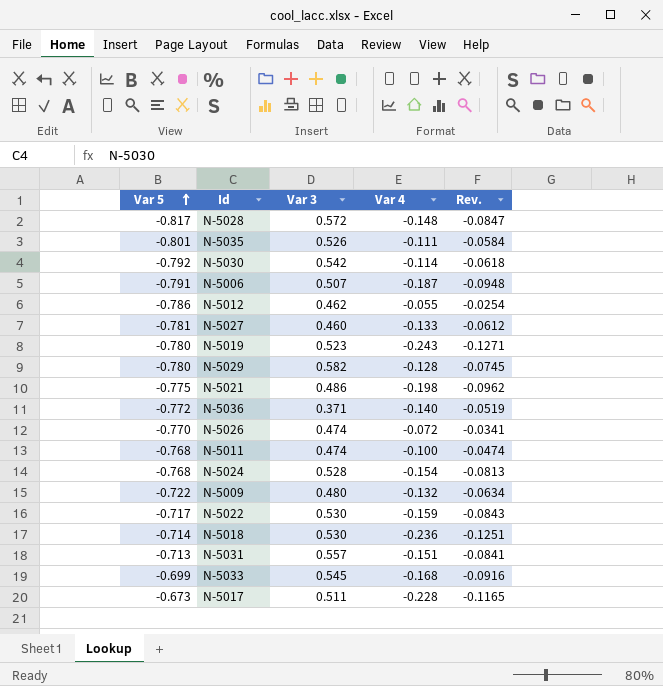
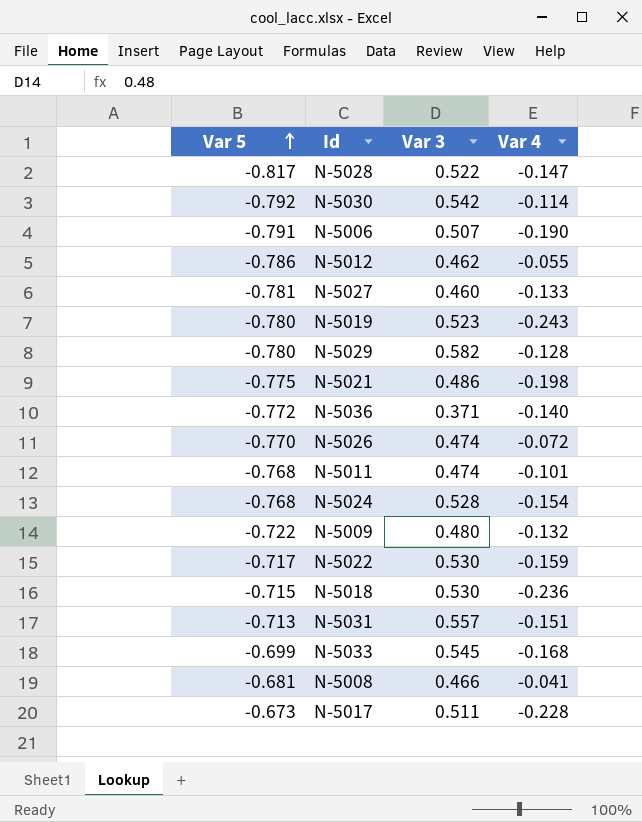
column Rev. | formula: [Var 3] * [Var 4] -> none
row N-5035: -0.801 | 0.526 | -0.111 | -0.0584 -> none
N-5028 | Var 3: 0.572 -> 0.522
N-5028 | Var 4: -0.148 -> -0.147
N-5006 | Var 4: -0.187 -> -0.190
N-5011 | Var 4: -0.100 -> -0.101
N-5018 | Var 5: -0.714 -> -0.715
row N-5008: none -> -0.681 | 0.466 | -0.041

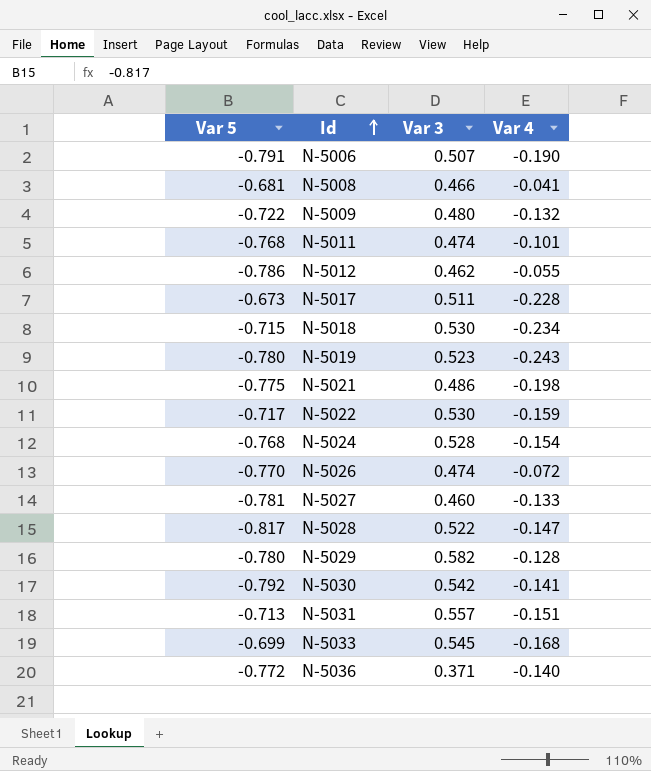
row order: Var 5 ascending -> Id ascending
N-5018 | Var 4: -0.236 -> -0.234
N-5030 | Var 4: -0.114 -> -0.141

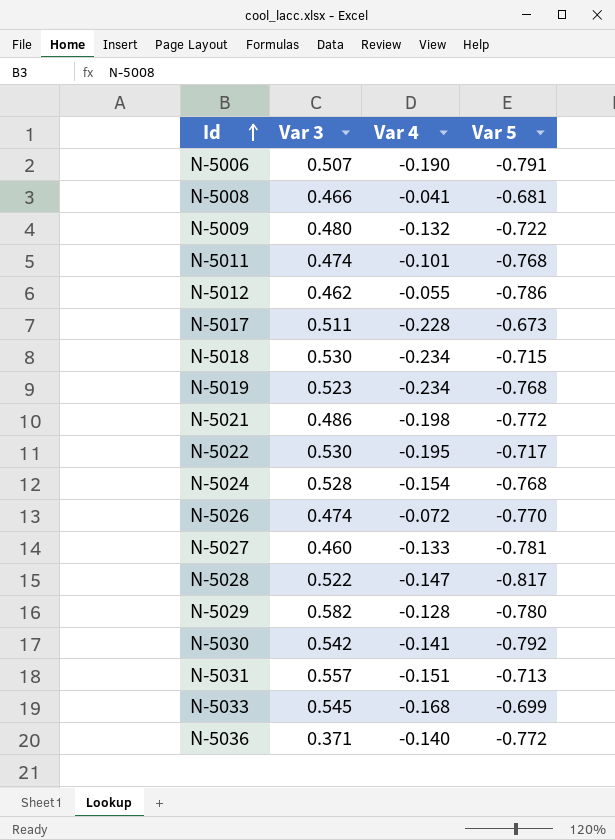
column Var 5 | position: 1 -> 4
N-5019 | Var 4: -0.243 -> -0.234
N-5019 | Var 5: -0.780 -> -0.768
N-5021 | Var 5: -0.775 -> -0.772
N-5022 | Var 4: -0.159 -> -0.195

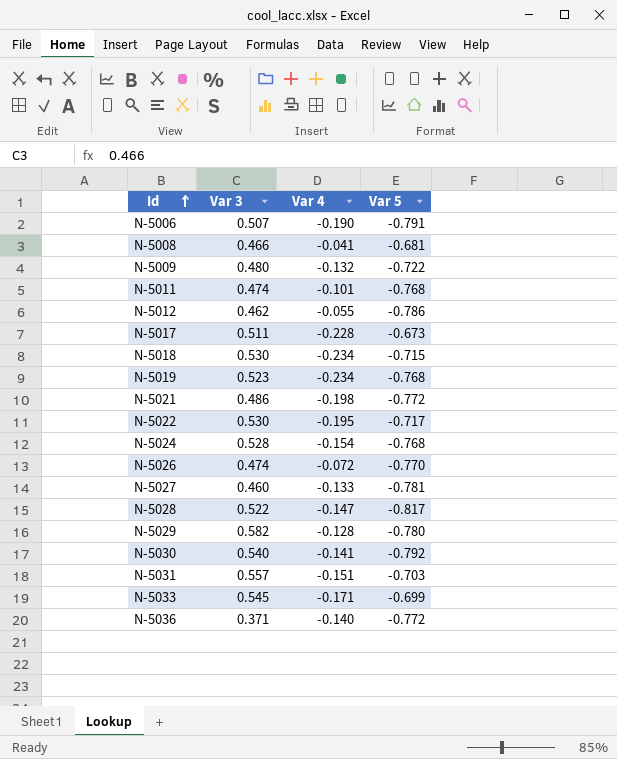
N-5030 | Var 3: 0.542 -> 0.540
N-5031 | Var 5: -0.713 -> -0.703
N-5033 | Var 4: -0.168 -> -0.171

